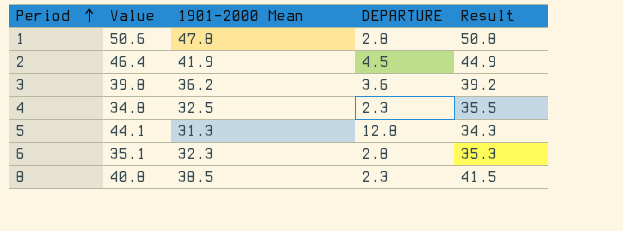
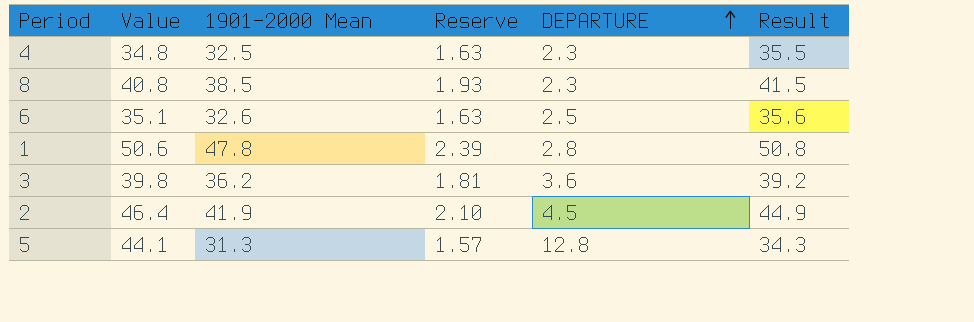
row order: Period ascending -> DEPARTURE ascending
column Reserve | formula: none -> [1901-2000 Mean] * 0.05
6 | 1901-2000 Mean: 32.3 -> 32.6
6 | DEPARTURE: 2.8 -> 2.5
6 | Result: 35.3 -> 35.6

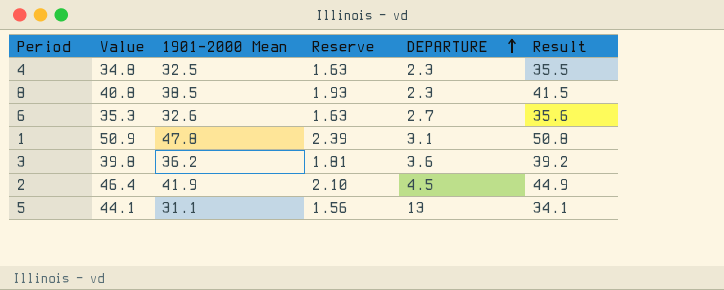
6 | Value: 35.1 -> 35.3
6 | DEPARTURE: 2.5 -> 2.7
1 | Value: 50.6 -> 50.9
1 | DEPARTURE: 2.8 -> 3.1
5 | 1901-2000 Mean: 31.3 -> 31.1
5 | Reserve: 1.57 -> 1.56
5 | DEPARTURE: 12.8 -> 13
5 | Result: 34.3 -> 34.1

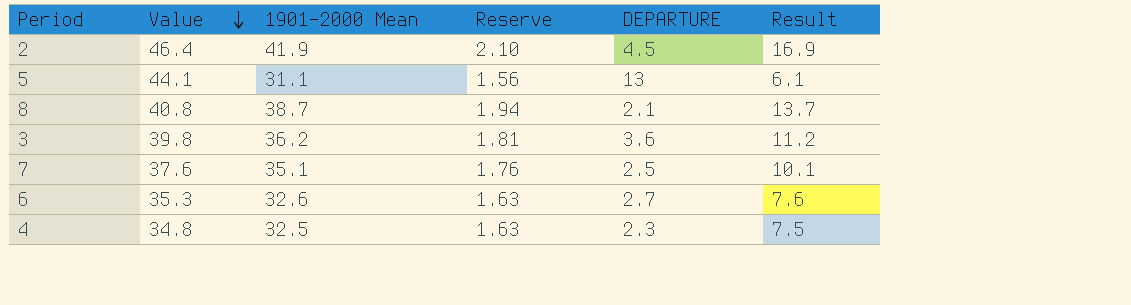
row order: DEPARTURE ascending -> Value descending
column Result | formula: [1901-2000 Mean] + 3 -> [1901-2000 Mean] - 25
row 1: 50.9 | 47.8 | 2.39 | 3.1 | 50.8 -> none
8 | 1901-2000 Mean: 38.5 -> 38.7
8 | Reserve: 1.93 -> 1.94
8 | DEPARTURE: 2.3 -> 2.1
row 7: none -> 37.6 | 35.1 | 1.76 | 2.5 | 10.1

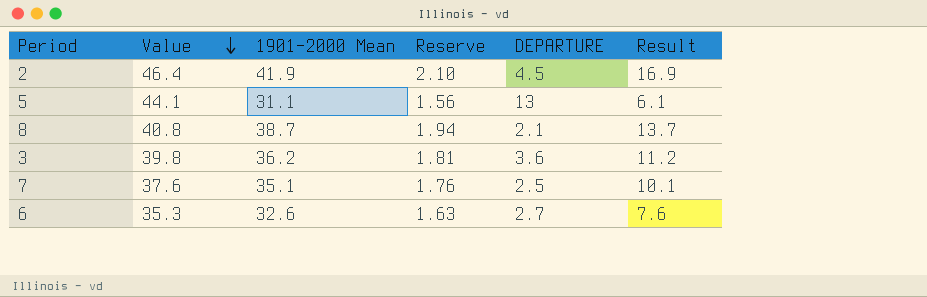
row 4: 34.8 | 32.5 | 1.63 | 2.3 | 7.5 -> none

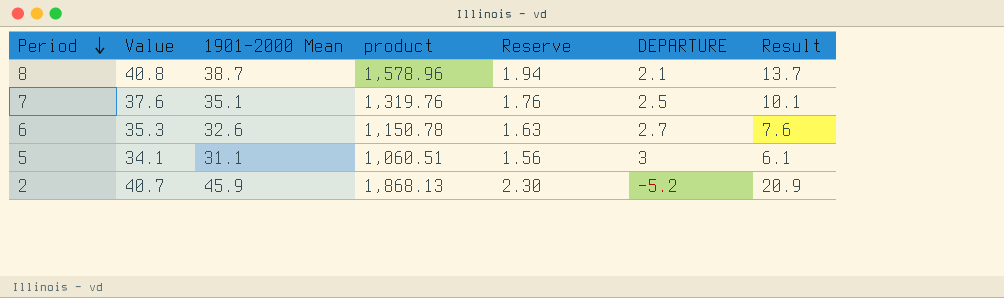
row order: Value descending -> Period descending
column product | formula: none -> [Value] * [1901-2000 Mean]
row 3: 39.8 | 36.2 | 1.81 | 3.6 | 11.2 -> none
5 | Value: 44.1 -> 34.1
5 | DEPARTURE: 13 -> 3
2 | Value: 46.4 -> 40.7
2 | 1901-2000 Mean: 41.9 -> 45.9
2 | Reserve: 2.10 -> 2.30
2 | DEPARTURE: 4.5 -> -5.2
2 | Result: 16.9 -> 20.9

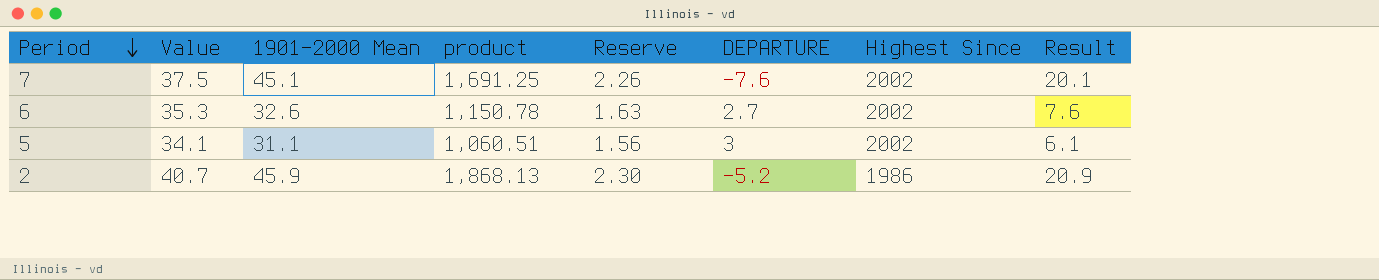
column Highest Since | position: none -> 7
row 8: 40.8 | 38.7 | 1,578.96 | 1.94 | 2.1 | 13.7 -> none
7 | Value: 37.6 -> 37.5
7 | 1901-2000 Mean: 35.1 -> 45.1
7 | product: 1,319.76 -> 1,691.25
7 | Reserve: 1.76 -> 2.26
7 | DEPARTURE: 2.5 -> -7.6
7 | Result: 10.1 -> 20.1

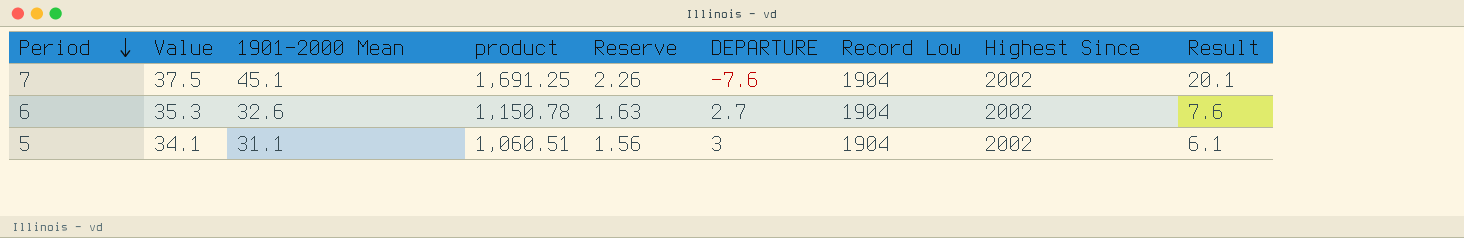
column Record Low | position: none -> 7
row 2: 40.7 | 45.9 | 1,868.13 | 2.30 | -5.2 | 1986 | 20.9 -> none

